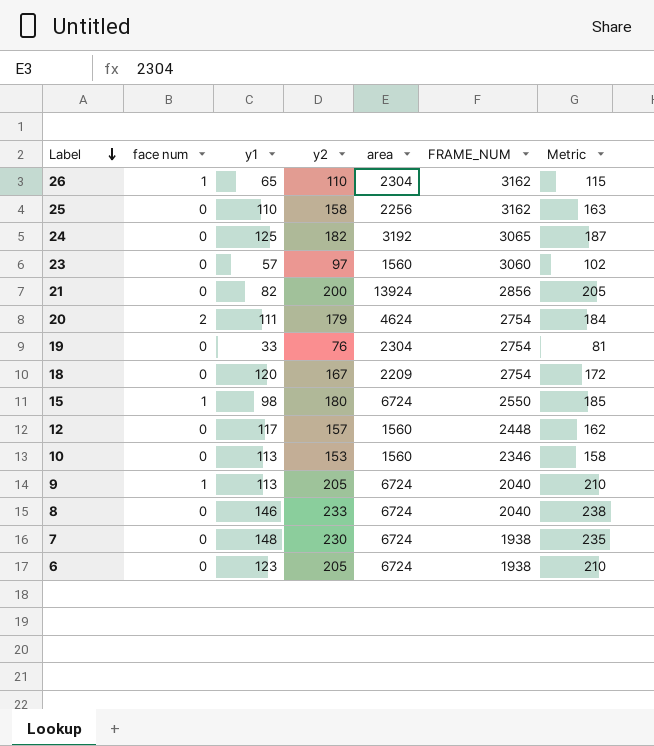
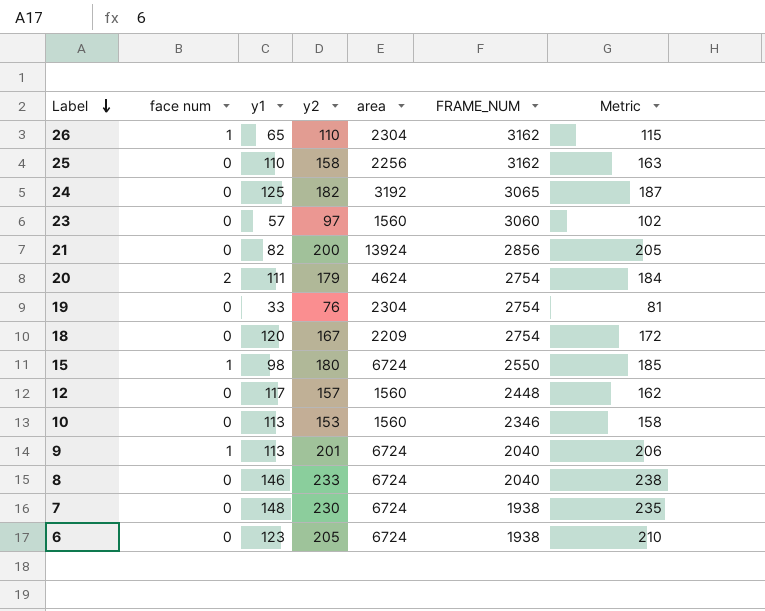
9 | y2: 205 -> 201
9 | Metric: 210 -> 206

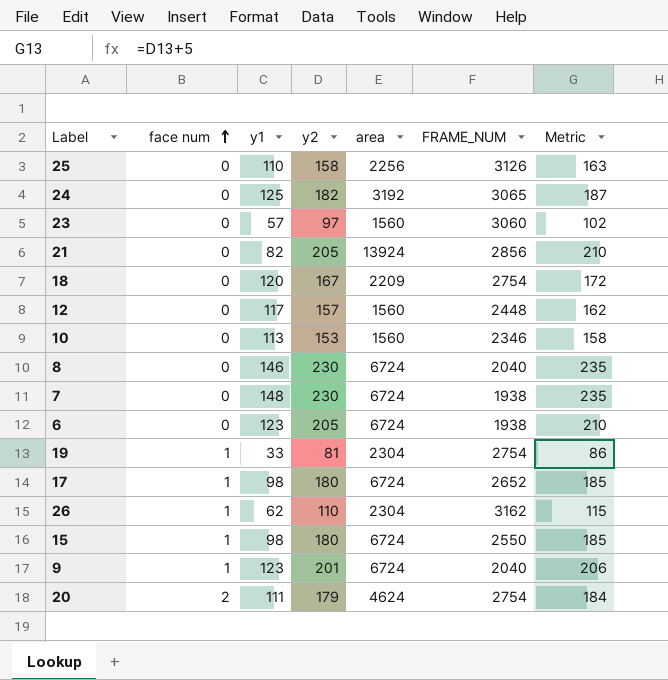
row order: Label descending -> face num ascending
25 | FRAME_NUM: 3162 -> 3126
21 | y2: 200 -> 205
21 | Metric: 205 -> 210
8 | y2: 233 -> 230
8 | Metric: 238 -> 235
19 | face num: 0 -> 1
19 | y2: 76 -> 81
19 | Metric: 81 -> 86
row 17: none -> 1 | 98 | 180 | 6724 | 2652 | 185
26 | y1: 65 -> 62
9 | y1: 113 -> 123

